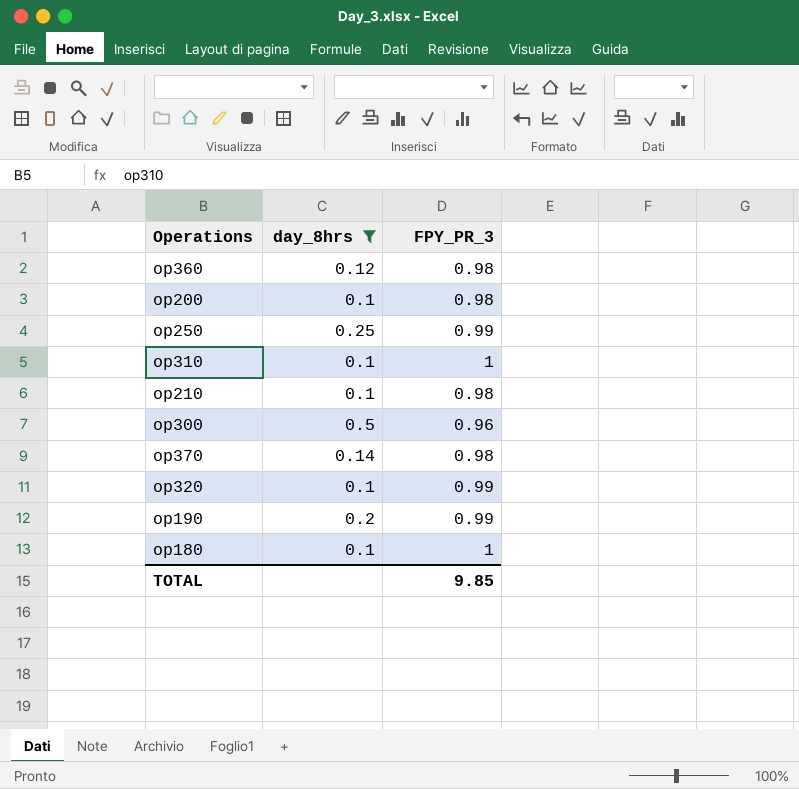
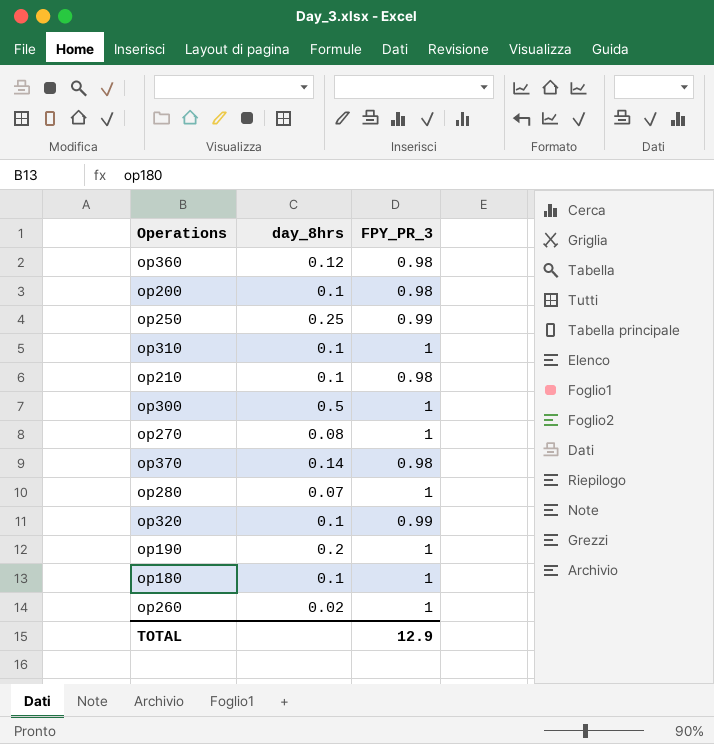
filter: day_8hrs >= 0.1 -> none
op300 | FPY_PR_3: 0.96 -> 1
op190 | FPY_PR_3: 0.99 -> 1
TOTAL | FPY_PR_3: 9.85 -> 12.9

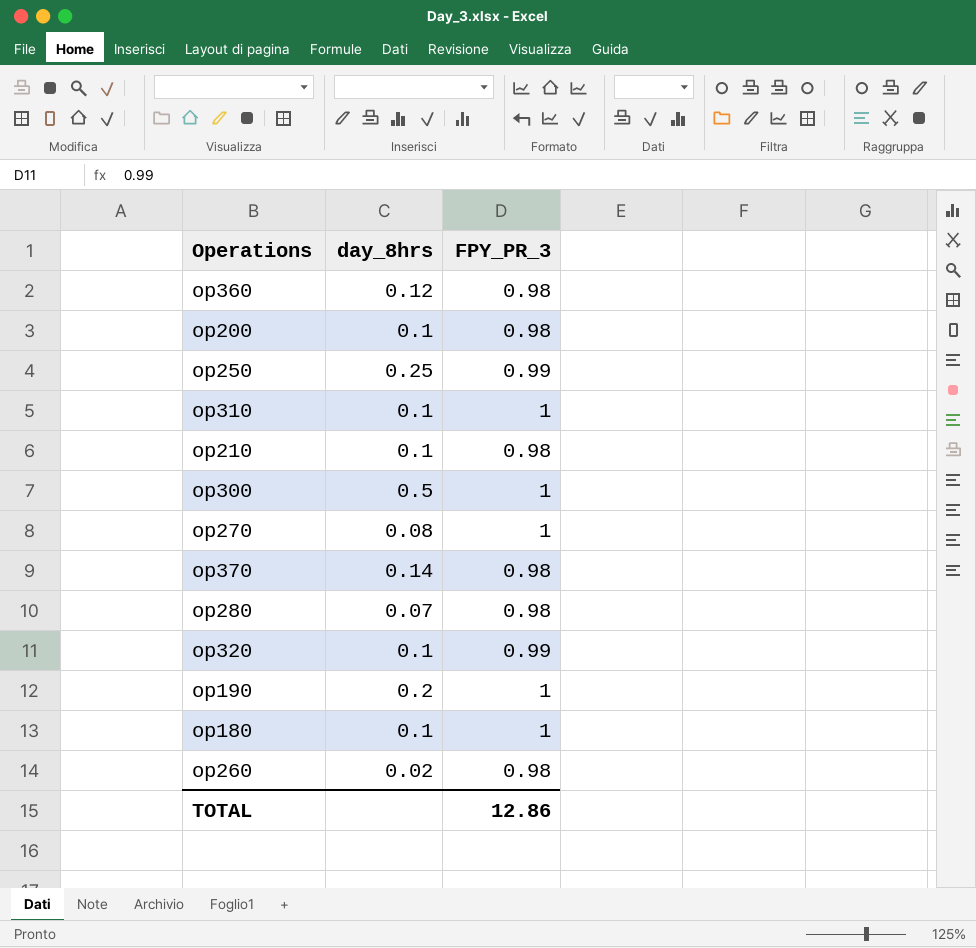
op280 | FPY_PR_3: 1 -> 0.98
op260 | FPY_PR_3: 1 -> 0.98
TOTAL | FPY_PR_3: 12.9 -> 12.86

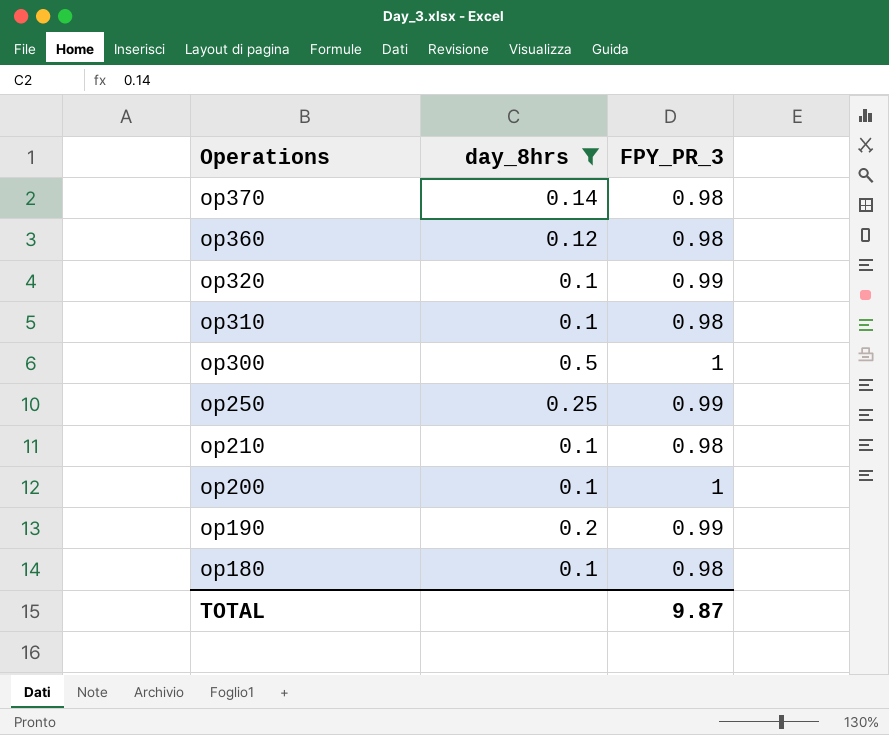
filter: none -> day_8hrs >= 0.1
row order: none -> Operations descending
op310 | FPY_PR_3: 1 -> 0.98
op200 | FPY_PR_3: 0.98 -> 1
op190 | FPY_PR_3: 1 -> 0.99
op180 | FPY_PR_3: 1 -> 0.98
TOTAL | FPY_PR_3: 12.86 -> 9.87

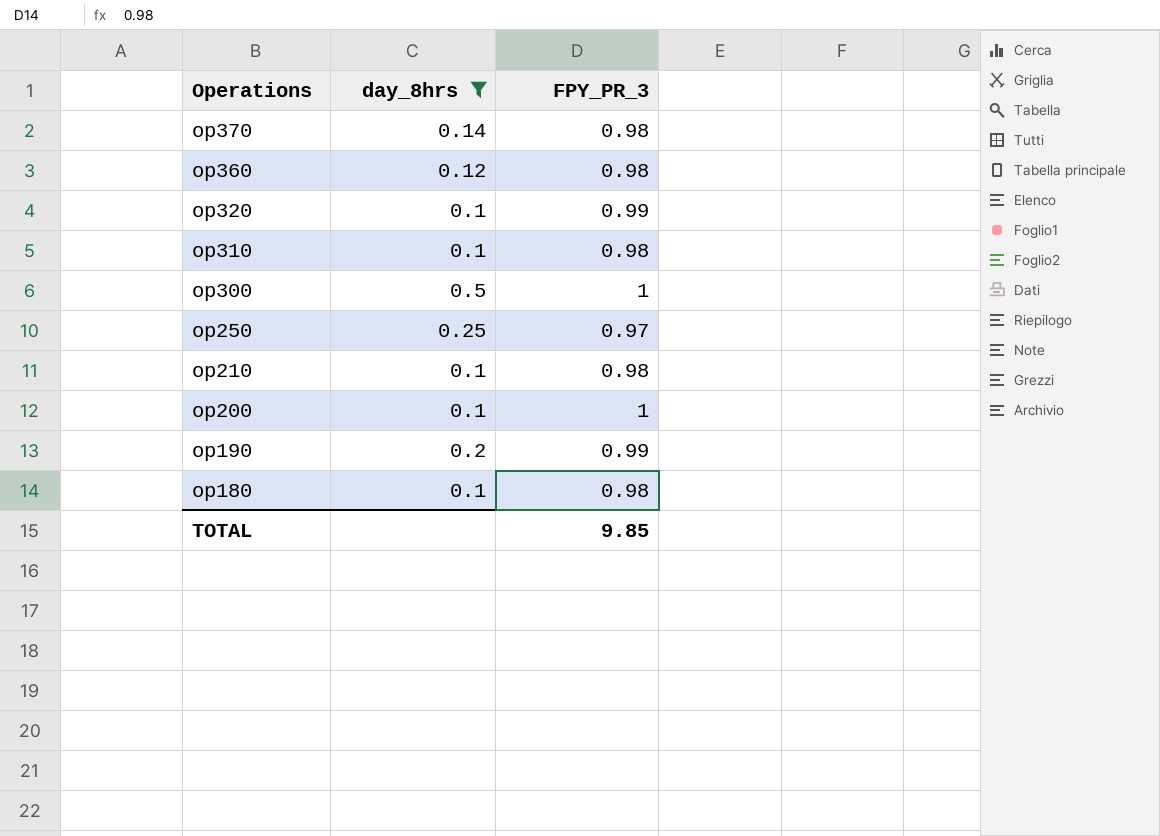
op250 | FPY_PR_3: 0.99 -> 0.97
TOTAL | FPY_PR_3: 9.87 -> 9.85

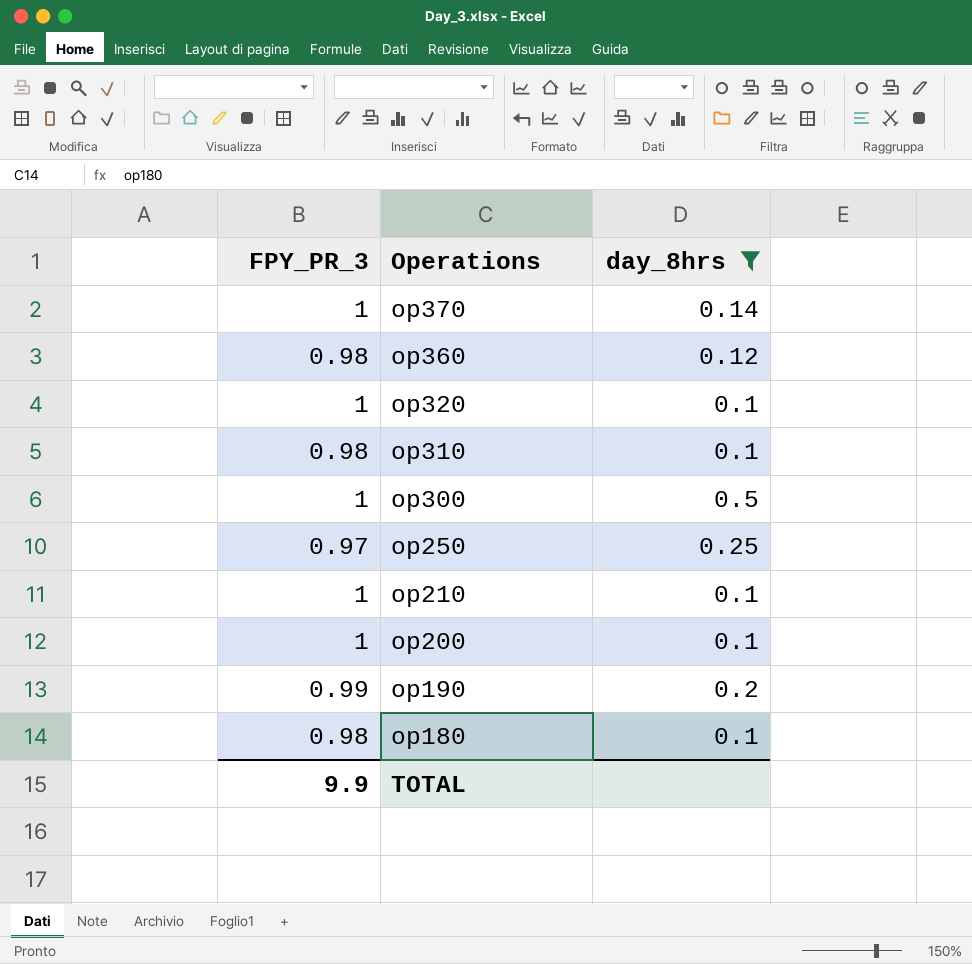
column FPY_PR_3 | position: 3 -> 1
op370 | FPY_PR_3: 0.98 -> 1
op320 | FPY_PR_3: 0.99 -> 1
op210 | FPY_PR_3: 0.98 -> 1
TOTAL | FPY_PR_3: 9.85 -> 9.9

